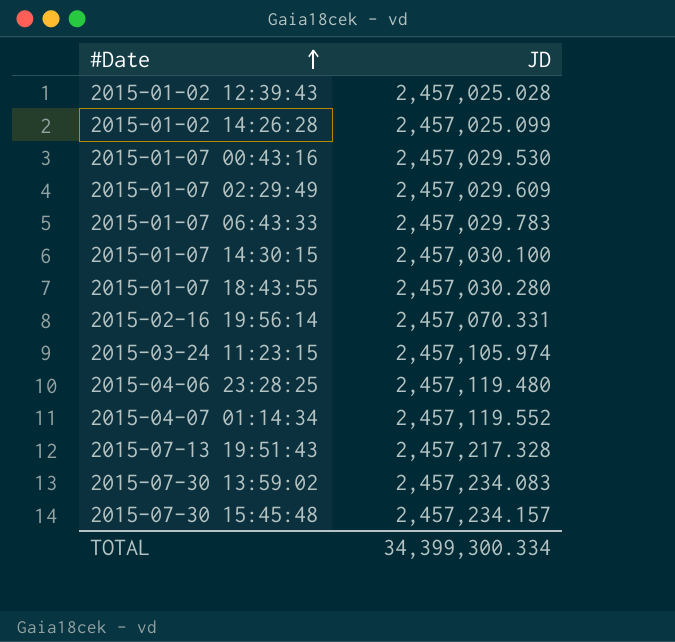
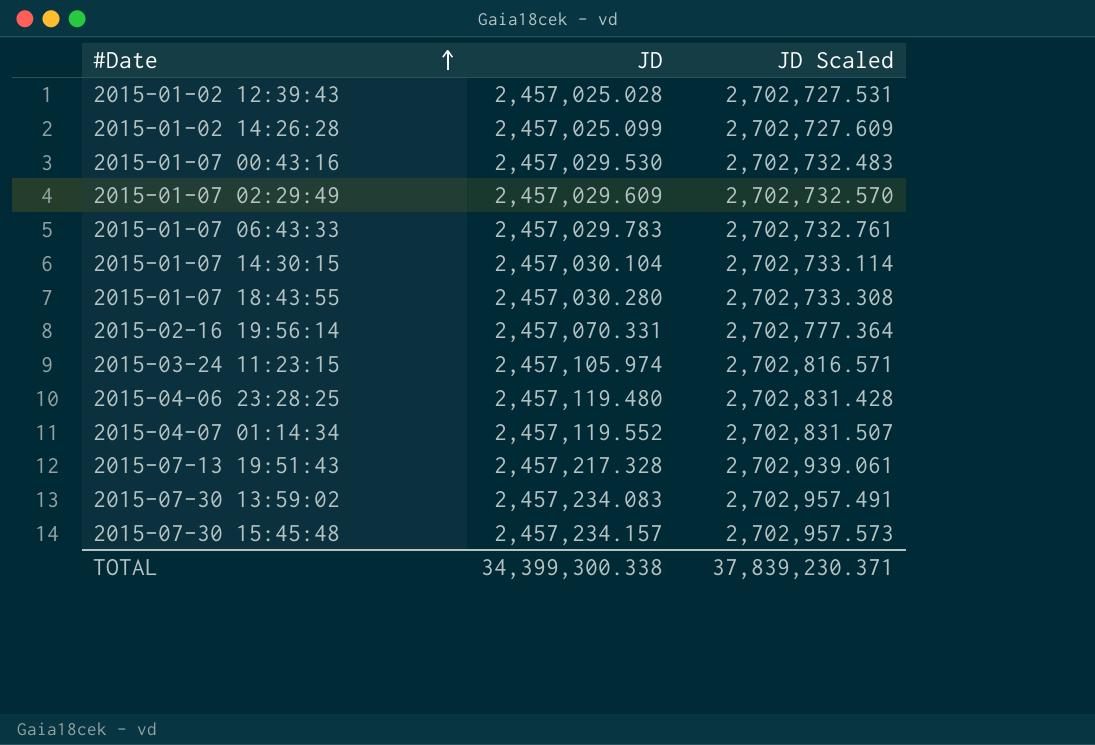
column JD Scaled | formula: none -> [JD] * 1.1
2015-01-07 14:30:15 | JD: 2,457,030.100 -> 2,457,030.104
TOTAL | JD: 34,399,300.334 -> 34,399,300.338

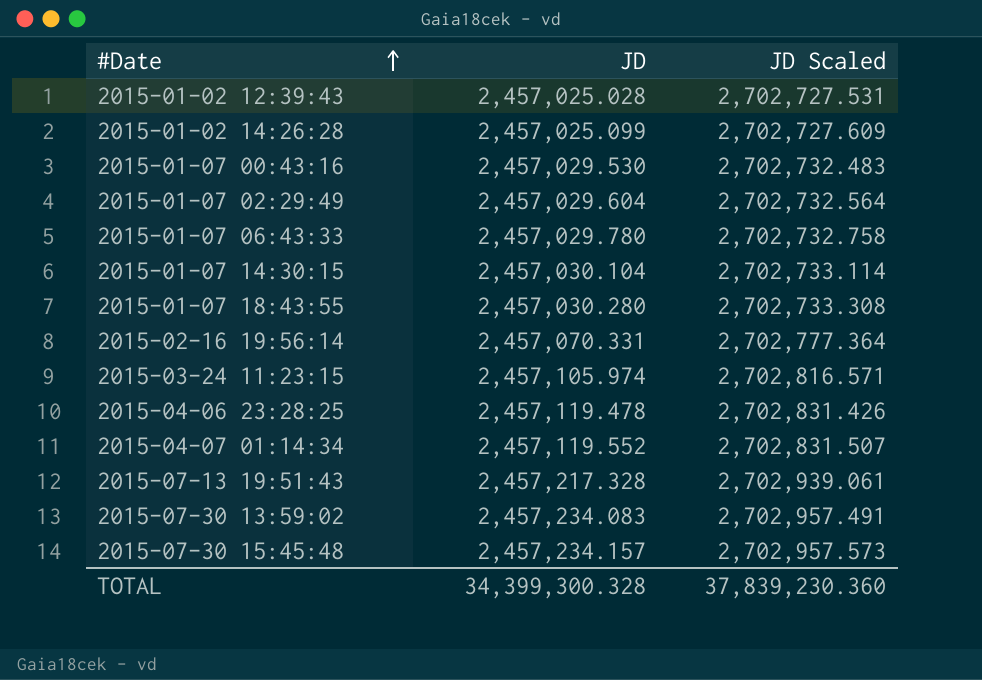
2015-01-07 02:29:49 | JD: 2,457,029.609 -> 2,457,029.604
2015-01-07 02:29:49 | JD Scaled: 2,702,732.570 -> 2,702,732.564
2015-01-07 06:43:33 | JD: 2,457,029.783 -> 2,457,029.780
2015-01-07 06:43:33 | JD Scaled: 2,702,732.761 -> 2,702,732.758
2015-04-06 23:28:25 | JD: 2,457,119.480 -> 2,457,119.478
2015-04-06 23:28:25 | JD Scaled: 2,702,831.428 -> 2,702,831.426
TOTAL | JD: 34,399,300.338 -> 34,399,300.328
TOTAL | JD Scaled: 37,839,230.371 -> 37,839,230.360

